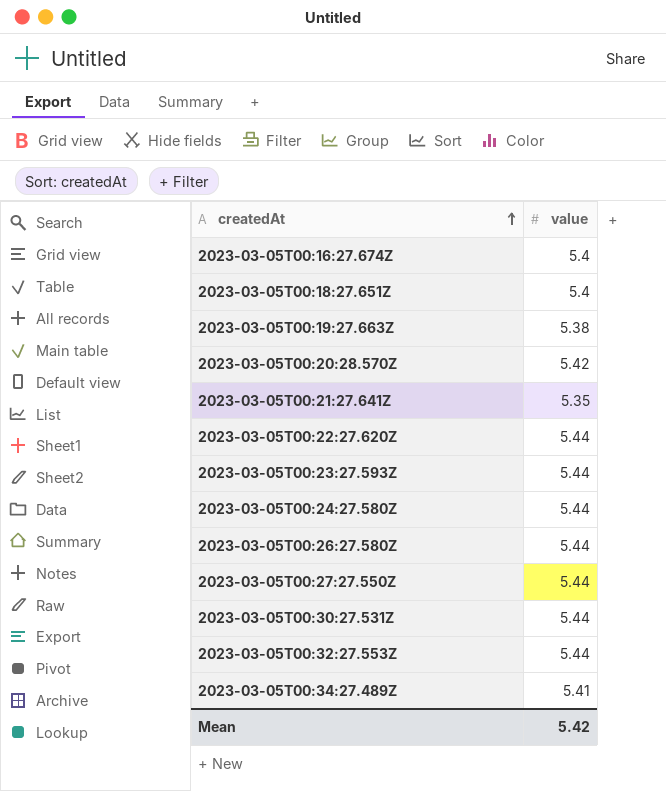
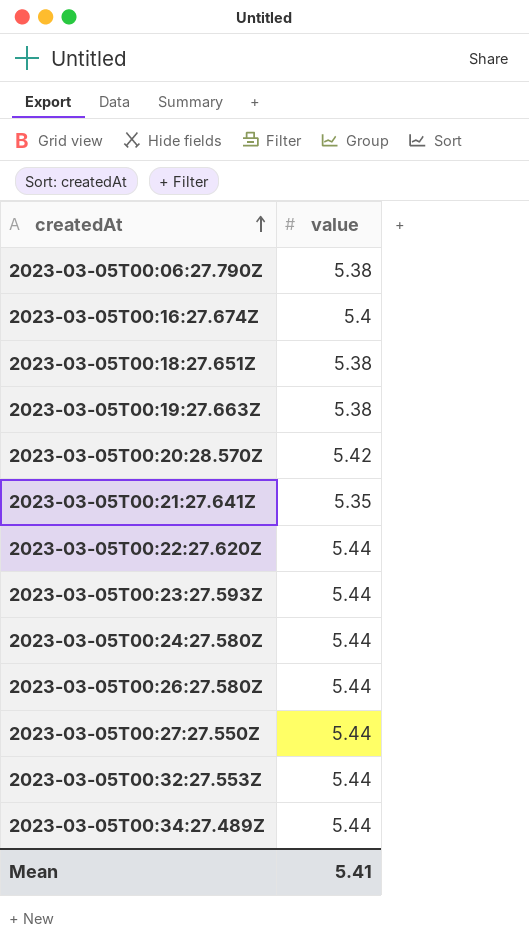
row 2023-03-05T00:30:27.531Z: 5.44 -> none
row 2023-03-05T00:06:27.790Z: none -> 5.38
2023-03-05T00:18:27.651Z | value: 5.4 -> 5.38
2023-03-05T00:34:27.489Z | value: 5.41 -> 5.44
Mean | value: 5.42 -> 5.41

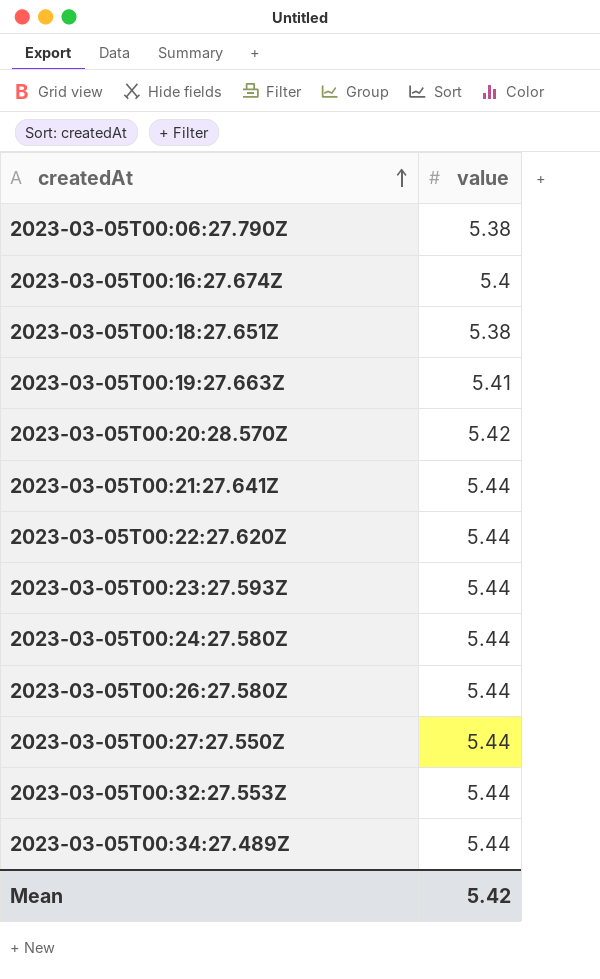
2023-03-05T00:19:27.663Z | value: 5.38 -> 5.41
2023-03-05T00:21:27.641Z | value: 5.35 -> 5.44
Mean | value: 5.41 -> 5.42

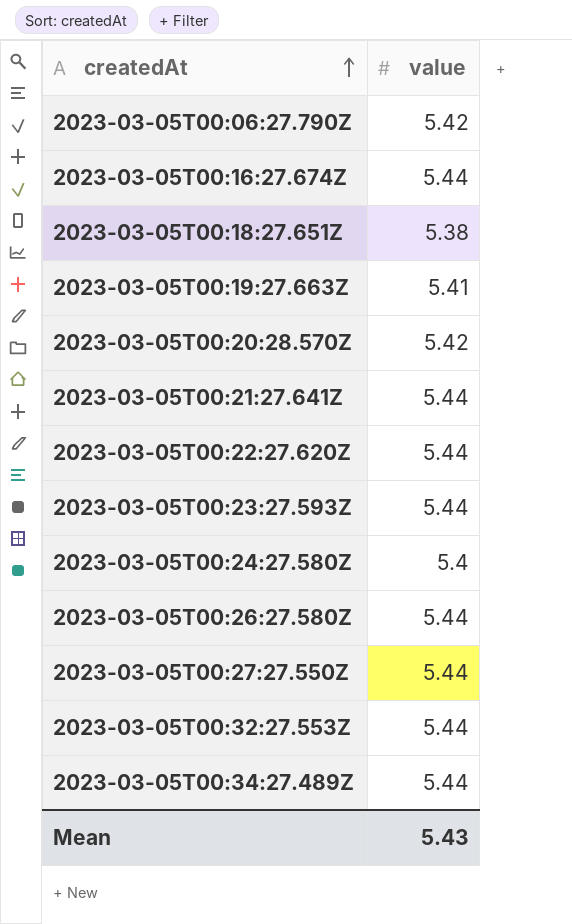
2023-03-05T00:06:27.790Z | value: 5.38 -> 5.42
2023-03-05T00:16:27.674Z | value: 5.4 -> 5.44
2023-03-05T00:24:27.580Z | value: 5.44 -> 5.4
Mean | value: 5.42 -> 5.43

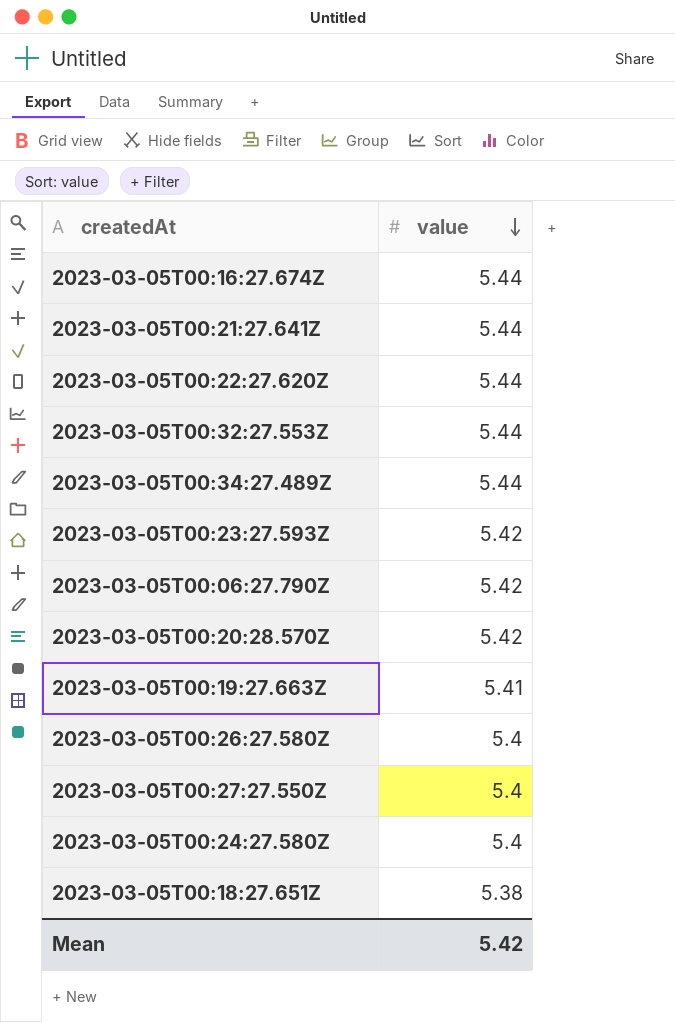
row order: createdAt ascending -> value descending
2023-03-05T00:23:27.593Z | value: 5.44 -> 5.42
2023-03-05T00:26:27.580Z | value: 5.44 -> 5.4
2023-03-05T00:27:27.550Z | value: 5.44 -> 5.4
Mean | value: 5.43 -> 5.42

